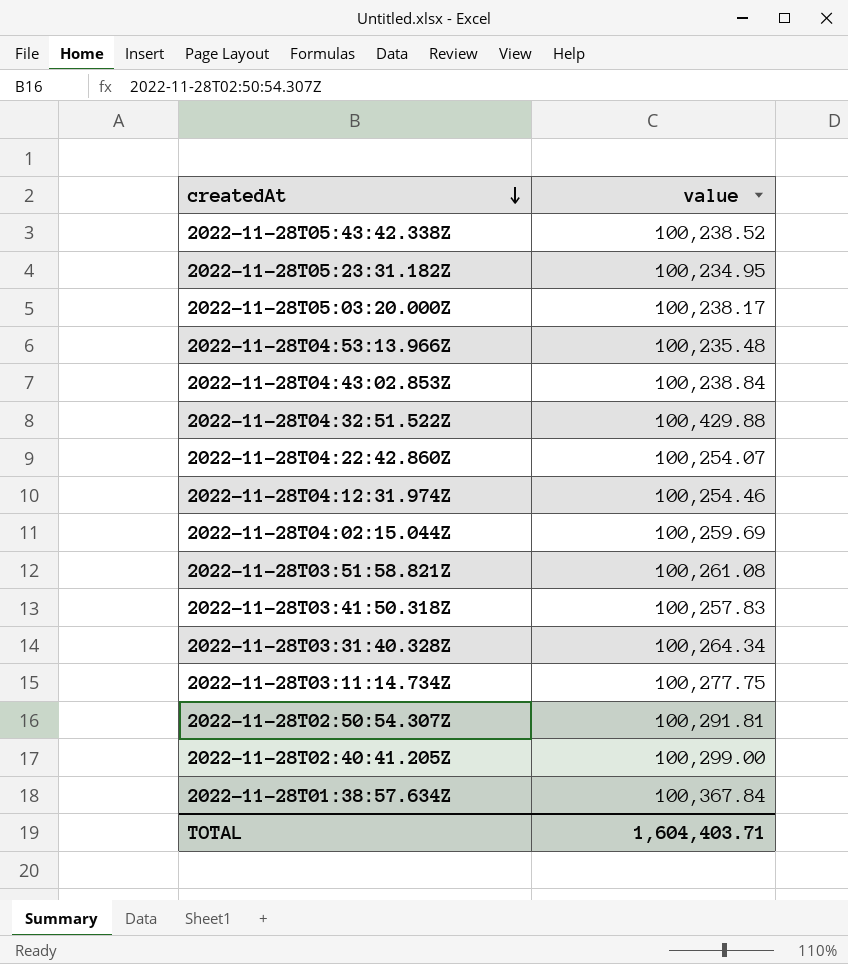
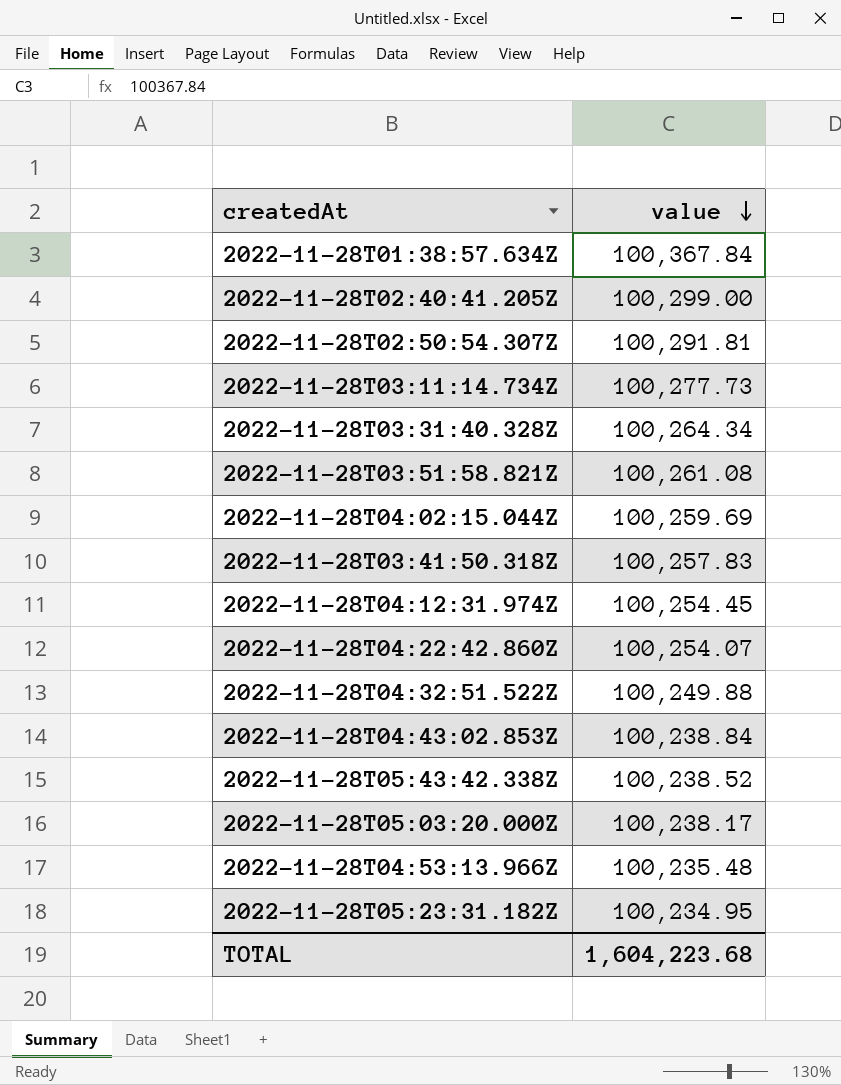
row order: createdAt descending -> value descending
2022-11-28T03:11:14.734Z | value: 100,277.75 -> 100,277.73
2022-11-28T04:12:31.974Z | value: 100,254.46 -> 100,254.45
2022-11-28T04:32:51.522Z | value: 100,429.88 -> 100,249.88
TOTAL | value: 1,604,403.71 -> 1,604,223.68

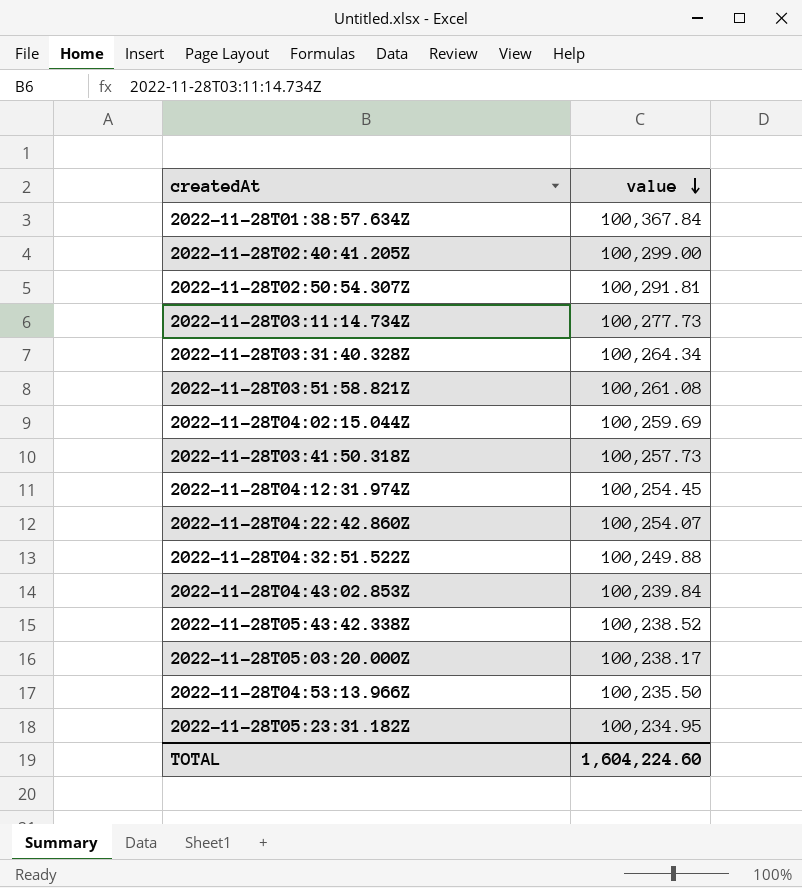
2022-11-28T03:41:50.318Z | value: 100,257.83 -> 100,257.73
2022-11-28T04:43:02.853Z | value: 100,238.84 -> 100,239.84
2022-11-28T04:53:13.966Z | value: 100,235.48 -> 100,235.50
TOTAL | value: 1,604,223.68 -> 1,604,224.60

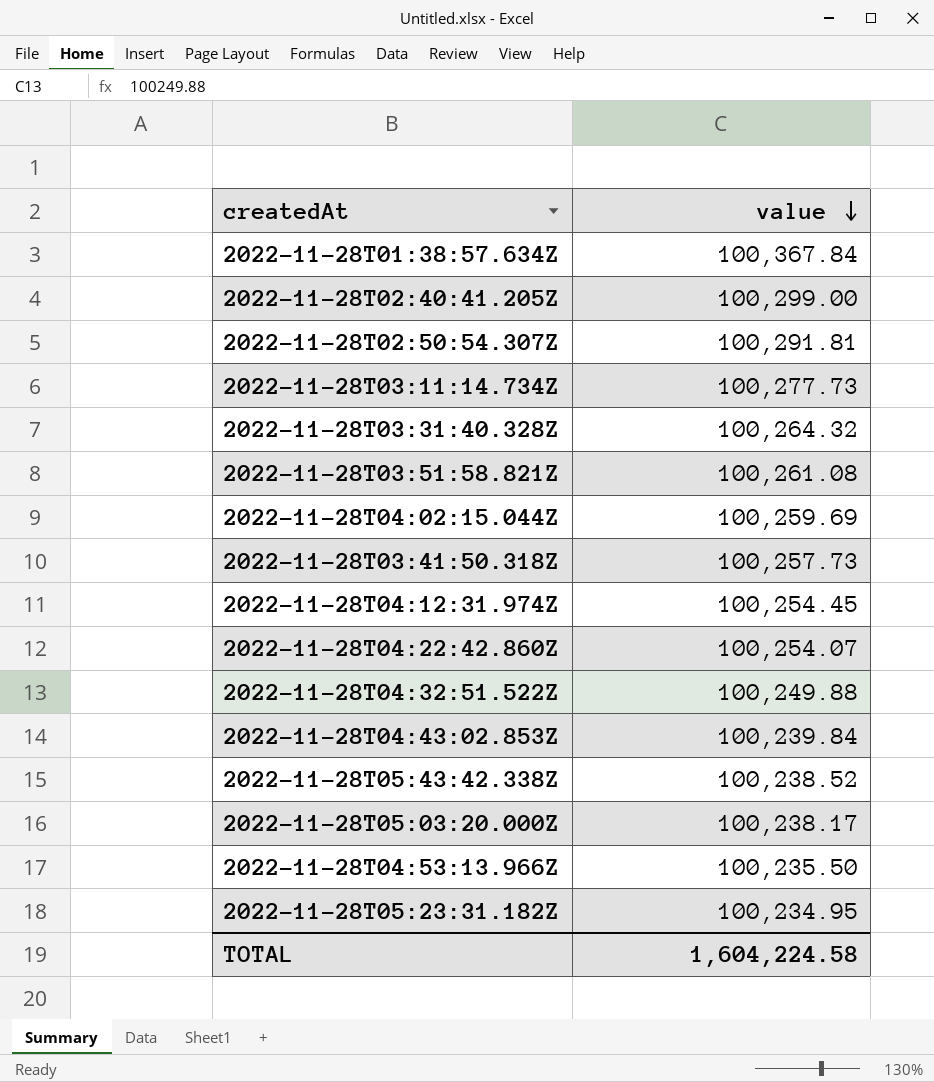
2022-11-28T03:31:40.328Z | value: 100,264.34 -> 100,264.32
TOTAL | value: 1,604,224.60 -> 1,604,224.58

